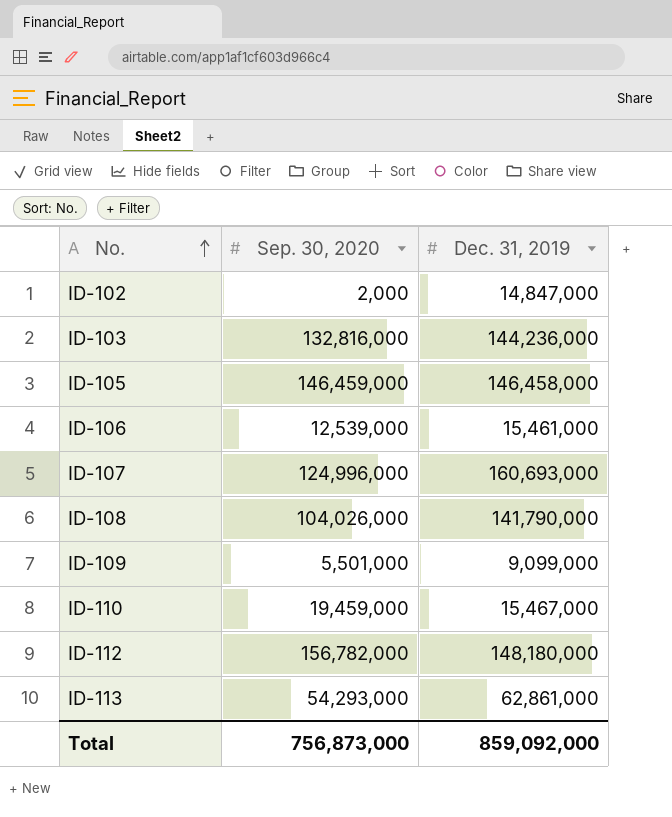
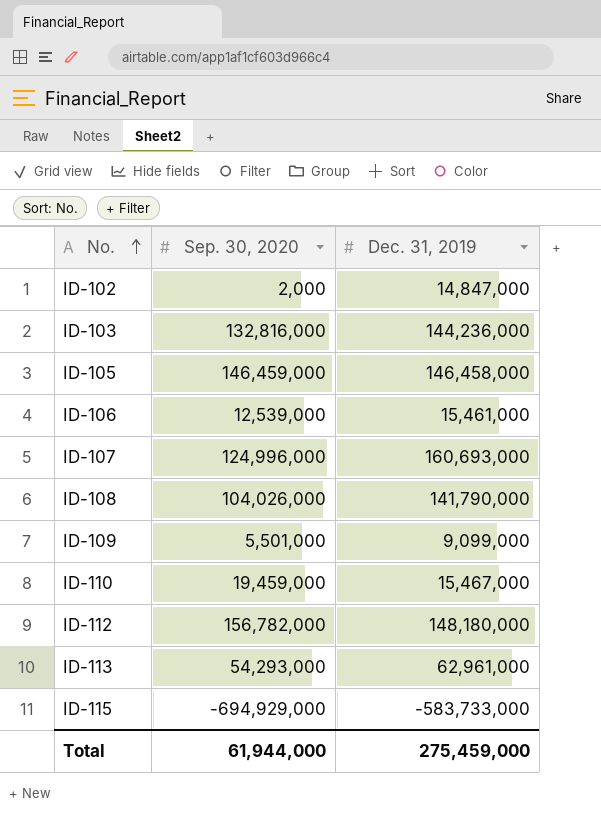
ID-113 | Dec. 31, 2019: 62,861,000 -> 62,961,000
row ID-115: none -> -694,929,000 | -583,733,000
Total | Sep. 30, 2020: 756,873,000 -> 61,944,000
Total | Dec. 31, 2019: 859,092,000 -> 275,459,000

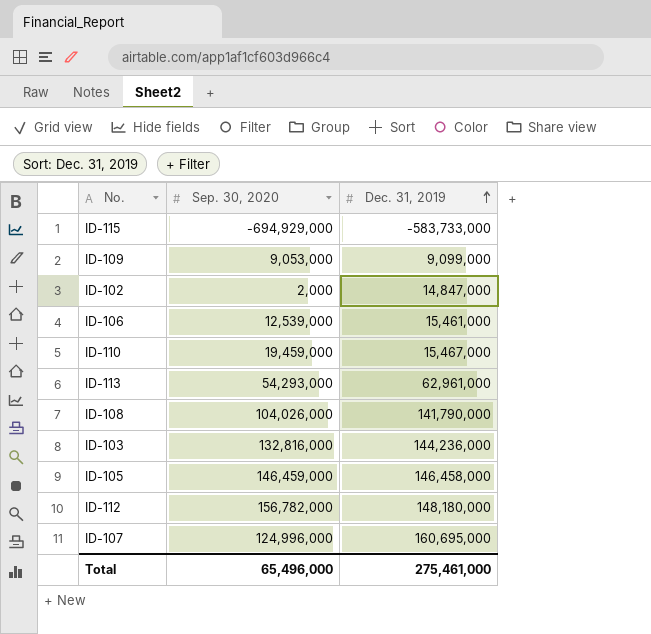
row order: No. ascending -> Dec. 31, 2019 ascending
ID-109 | Sep. 30, 2020: 5,501,000 -> 9,053,000
ID-107 | Dec. 31, 2019: 160,693,000 -> 160,695,000
Total | Sep. 30, 2020: 61,944,000 -> 65,496,000
Total | Dec. 31, 2019: 275,459,000 -> 275,461,000

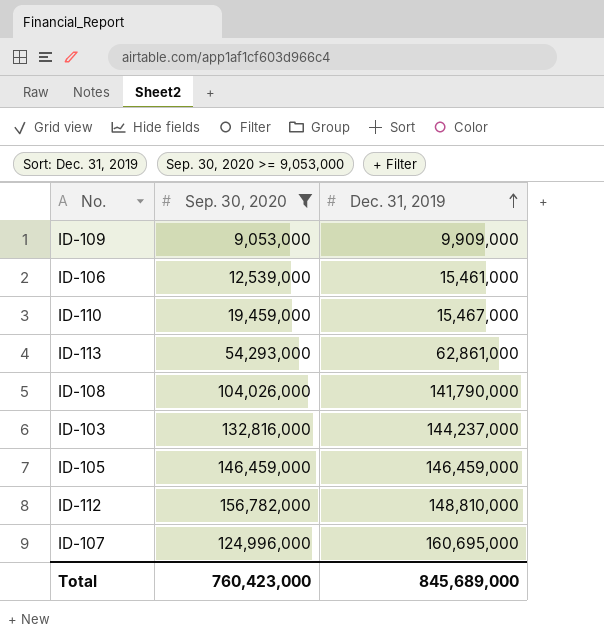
filter: none -> Sep. 30, 2020 >= 9,053,000
ID-109 | Dec. 31, 2019: 9,099,000 -> 9,909,000
ID-113 | Dec. 31, 2019: 62,961,000 -> 62,861,000
ID-103 | Dec. 31, 2019: 144,236,000 -> 144,237,000
ID-105 | Dec. 31, 2019: 146,458,000 -> 146,459,000
ID-112 | Dec. 31, 2019: 148,180,000 -> 148,810,000
Total | Sep. 30, 2020: 65,496,000 -> 760,423,000
Total | Dec. 31, 2019: 275,461,000 -> 845,689,000

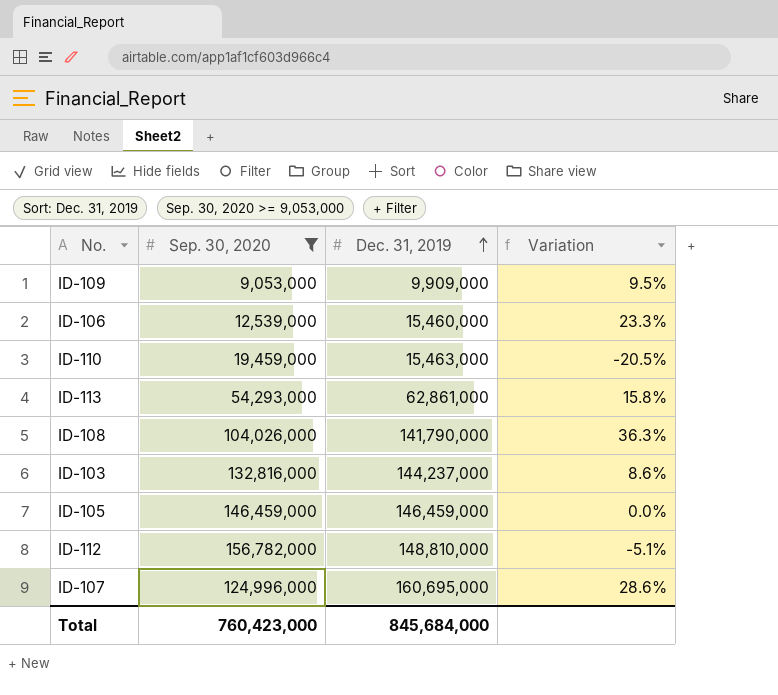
column Variation | formula: none -> ([Dec. 31, 2019] - [Sep. 30, 2020]) / [Sep. 30, 2020]
ID-106 | Dec. 31, 2019: 15,461,000 -> 15,460,000
ID-110 | Dec. 31, 2019: 15,467,000 -> 15,463,000
Total | Dec. 31, 2019: 845,689,000 -> 845,684,000

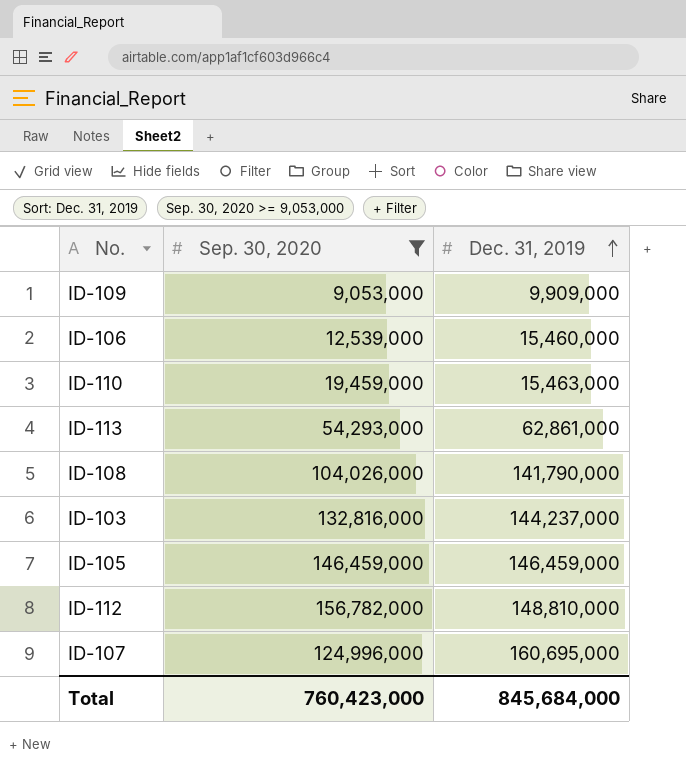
column Variation | formula: ([Dec. 31, 2019] - [Sep. 30, 2020]) / [Sep. 30, 2020] -> none

